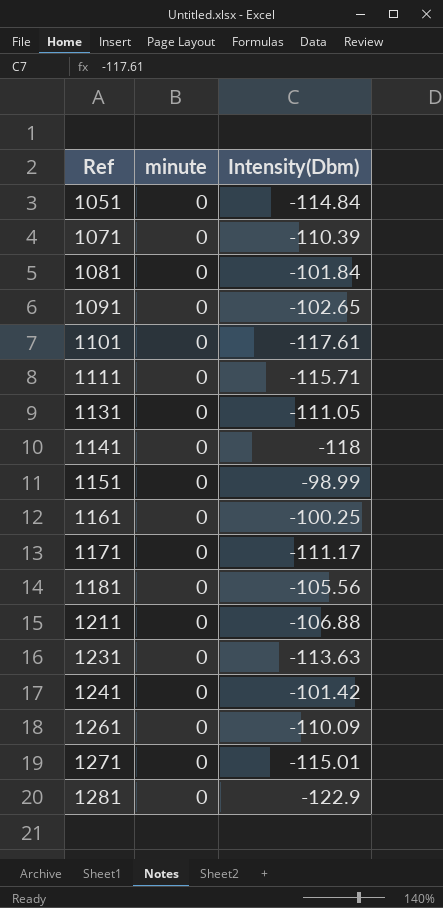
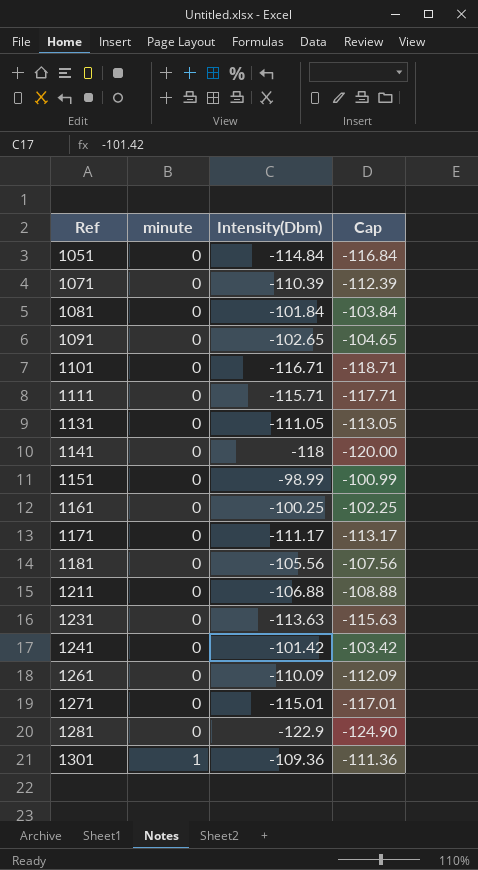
column Cap | formula: none -> [Intensity(Dbm)] - 2
1101 | Intensity(Dbm): -117.61 -> -116.71
row 1301: none -> 1 | -109.36 | -111.36

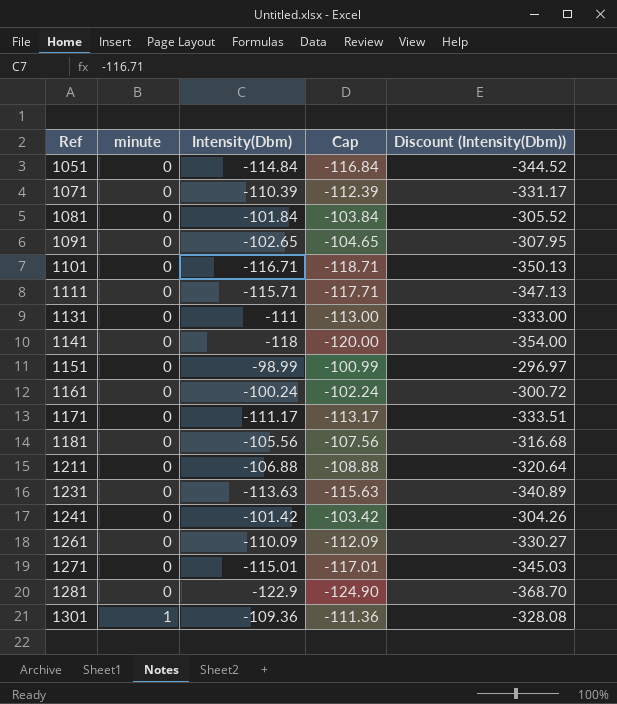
column Discount (Intensity(Dbm)) | formula: none -> [Intensity(Dbm)] * 3
1131 | Intensity(Dbm): -111.05 -> -111
1131 | Cap: -113.05 -> -113.00
1161 | Intensity(Dbm): -100.25 -> -100.24
1161 | Cap: -102.25 -> -102.24

